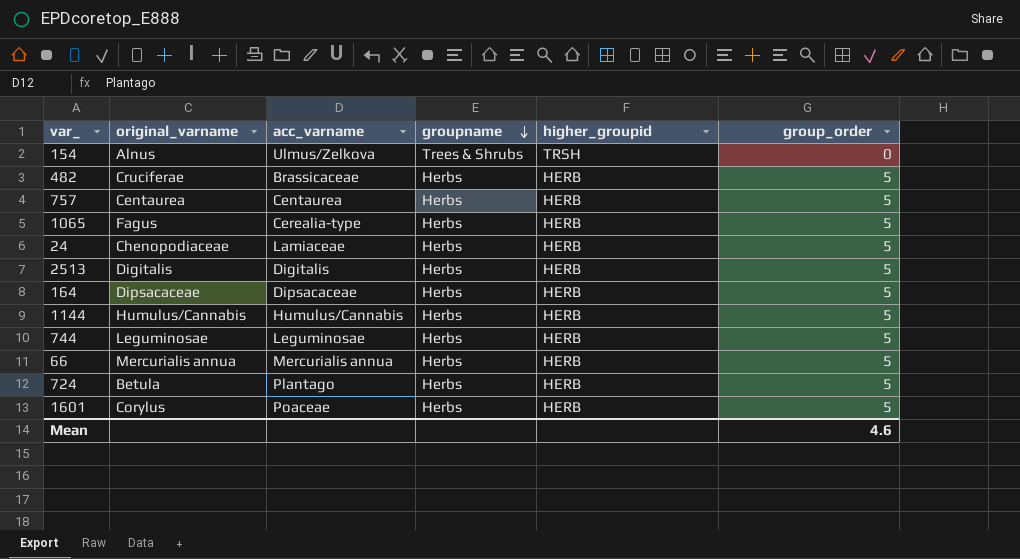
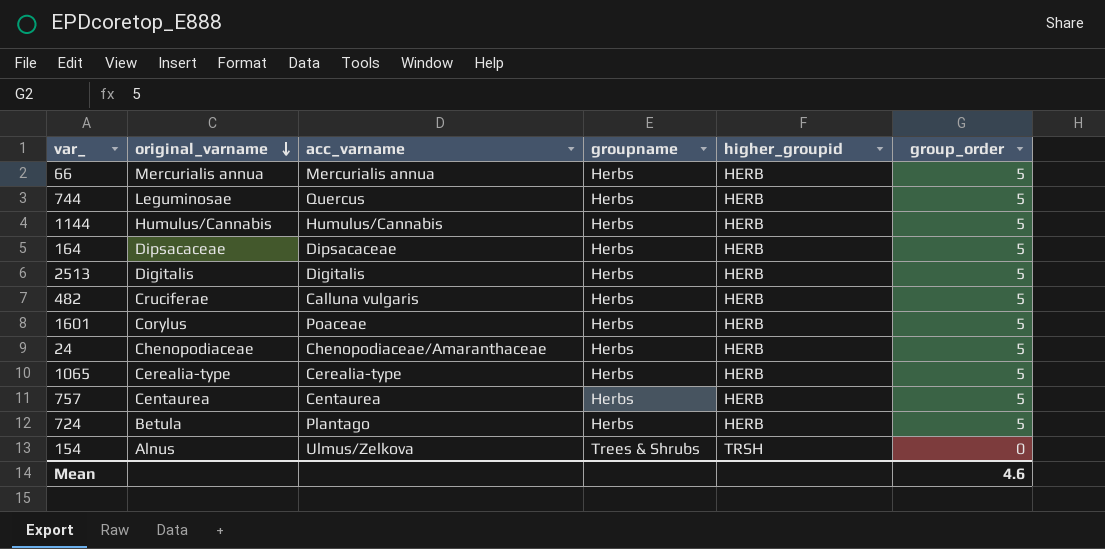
row order: groupname descending -> original_varname descending
744 | acc_varname: Leguminosae -> Quercus
482 | acc_varname: Brassicaceae -> Calluna vulgaris
24 | acc_varname: Lamiaceae -> Chenopodiaceae/Amaranthaceae
1065 | original_varname: Fagus -> Cerealia-type

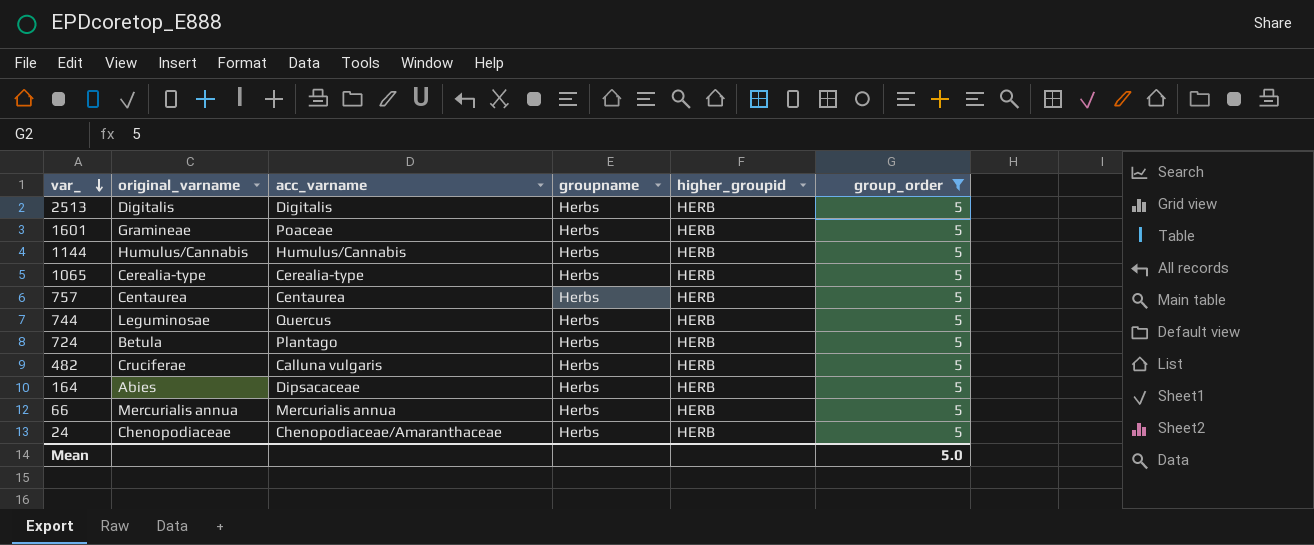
filter: none -> group_order = 5
row order: original_varname descending -> var_ descending
1601 | original_varname: Corylus -> Gramineae
164 | original_varname: Dipsacaceae -> Abies
Mean | group_order: 4.6 -> 5.0

